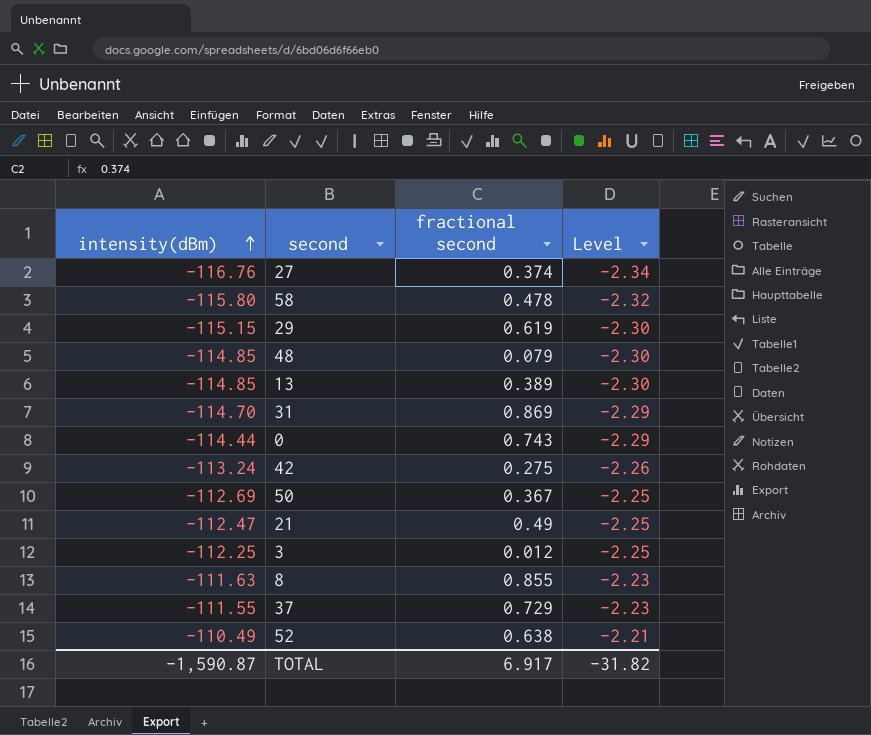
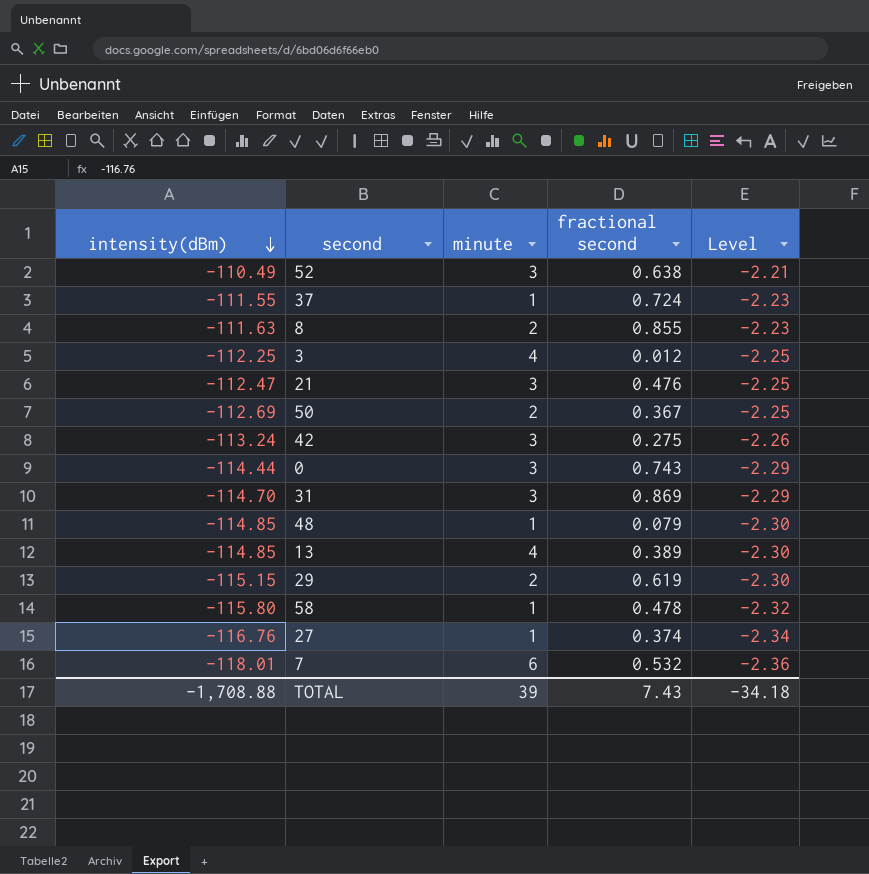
row order: intensity(dBm) ascending -> intensity(dBm) descending
column minute | position: none -> 3
37 | fractional second: 0.729 -> 0.724
21 | fractional second: 0.49 -> 0.476
row 7: none -> -118.01 | 6 | 0.532 | -2.36
TOTAL | intensity(dBm): -1,590.87 -> -1,708.88
TOTAL | fractional second: 6.917 -> 7.43
TOTAL | Level: -31.82 -> -34.18

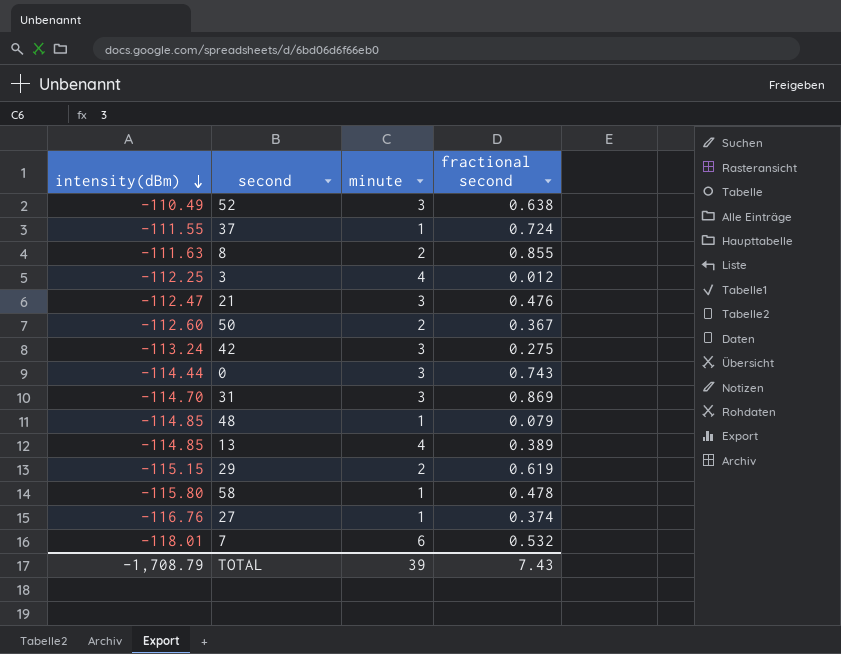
column Level | formula: [intensity(dBm)] * 0.02 -> none
50 | intensity(dBm): -112.69 -> -112.60
TOTAL | intensity(dBm): -1,708.88 -> -1,708.79

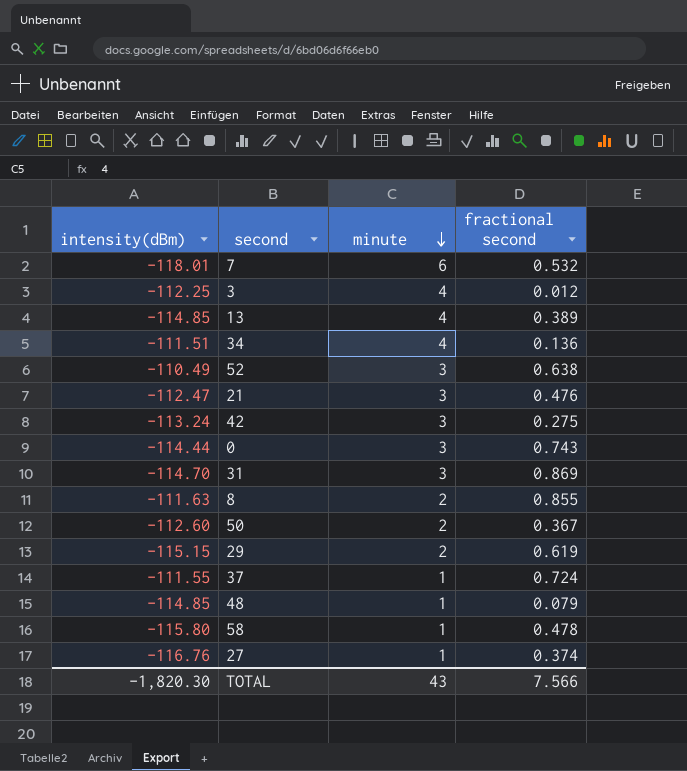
row order: intensity(dBm) descending -> minute descending
row 34: none -> -111.51 | 4 | 0.136
TOTAL | intensity(dBm): -1,708.79 -> -1,820.30
TOTAL | minute: 39 -> 43
TOTAL | fractional second: 7.43 -> 7.566

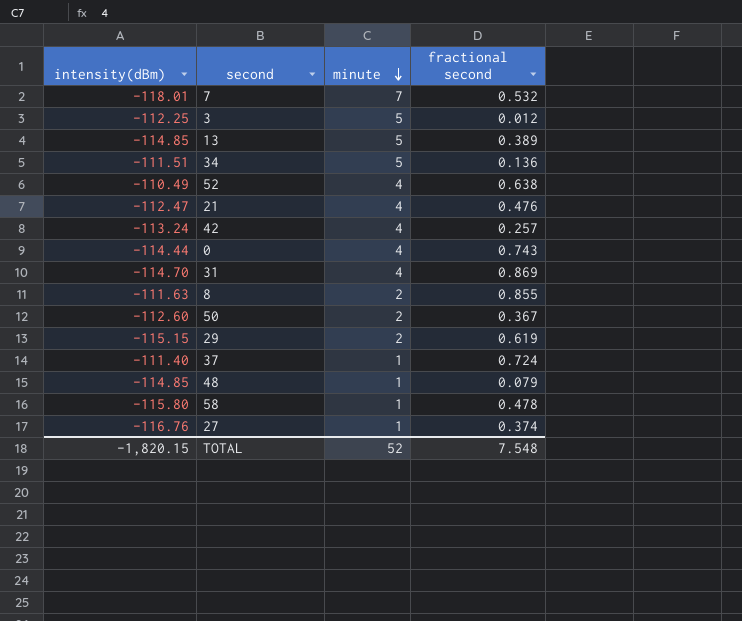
7 | minute: 6 -> 7
3 | minute: 4 -> 5
13 | minute: 4 -> 5
34 | minute: 4 -> 5
52 | minute: 3 -> 4
21 | minute: 3 -> 4
42 | minute: 3 -> 4
42 | fractional second: 0.275 -> 0.257
0 | minute: 3 -> 4
31 | minute: 3 -> 4
37 | intensity(dBm): -111.55 -> -111.40
TOTAL | intensity(dBm): -1,820.30 -> -1,820.15
TOTAL | minute: 43 -> 52
TOTAL | fractional second: 7.566 -> 7.548

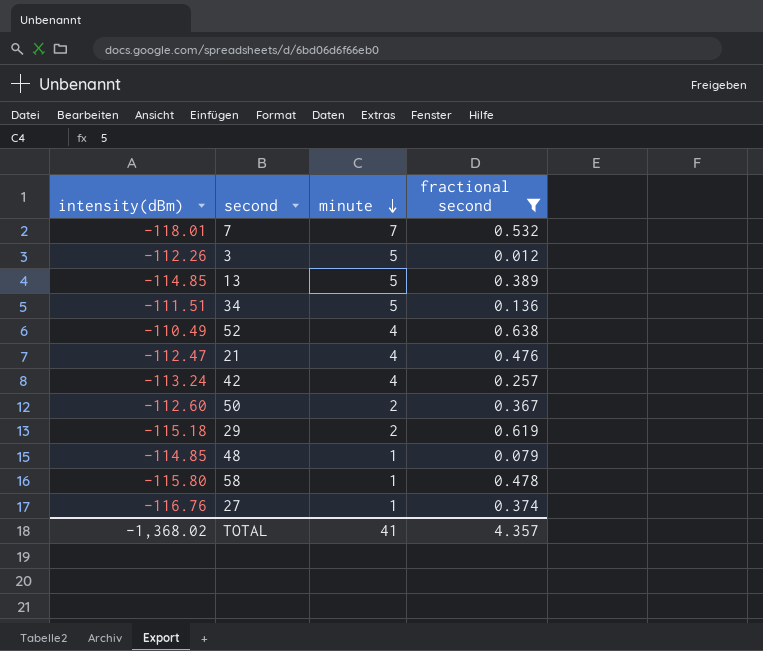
filter: none -> fractional second <= 0.638
3 | intensity(dBm): -112.25 -> -112.26
29 | intensity(dBm): -115.15 -> -115.18
TOTAL | intensity(dBm): -1,820.15 -> -1,368.02
TOTAL | minute: 52 -> 41
TOTAL | fractional second: 7.548 -> 4.357

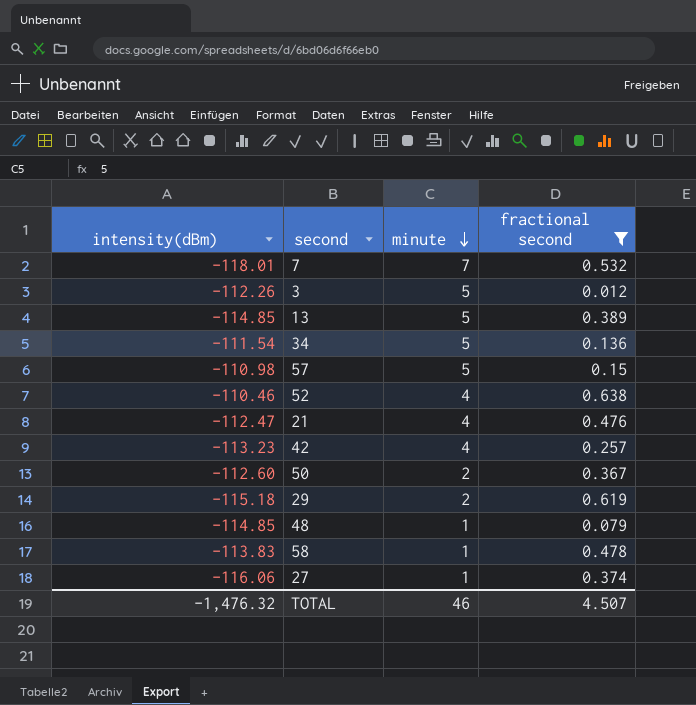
34 | intensity(dBm): -111.51 -> -111.54
row 57: none -> -110.98 | 5 | 0.15
52 | intensity(dBm): -110.49 -> -110.46
42 | intensity(dBm): -113.24 -> -113.23
58 | intensity(dBm): -115.80 -> -113.83
27 | intensity(dBm): -116.76 -> -116.06
TOTAL | intensity(dBm): -1,368.02 -> -1,476.32
TOTAL | minute: 41 -> 46
TOTAL | fractional second: 4.357 -> 4.507

